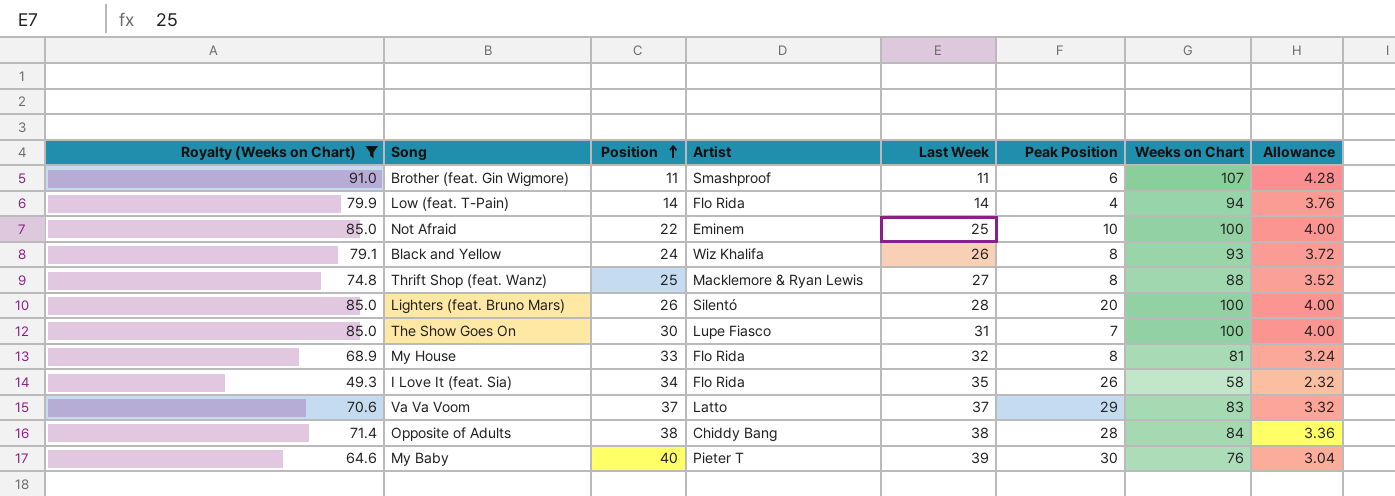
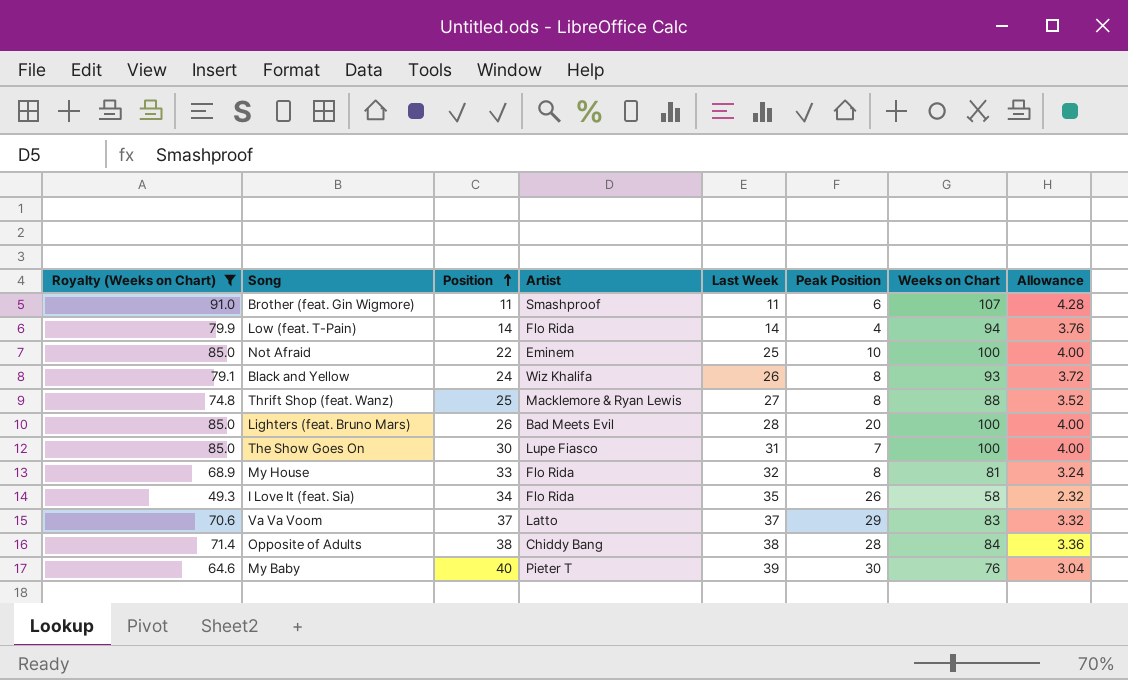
Lighters (feat. Bruno Mars) | Artist: Silentó -> Bad Meets Evil

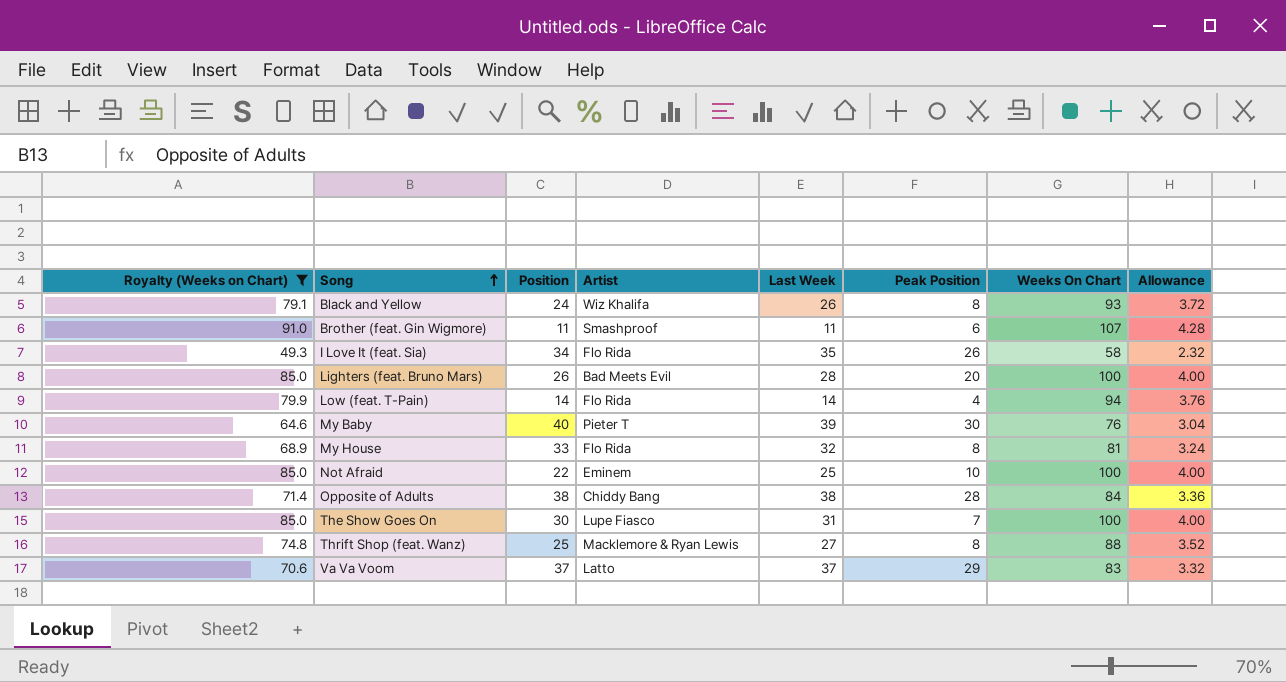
row order: Position ascending -> Song ascending
column name: Weeks on Chart -> Weeks On Chart

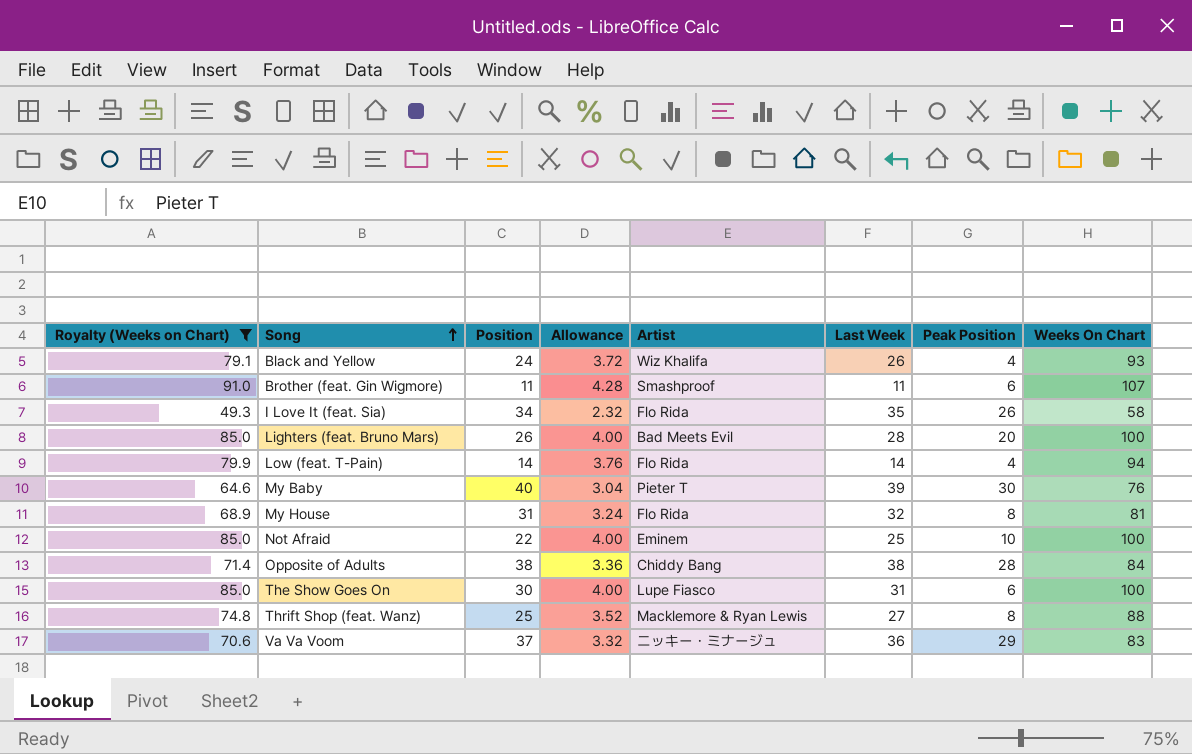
column Allowance | position: 8 -> 4
Black and Yellow | Peak Position: 8 -> 4
My House | Position: 33 -> 31
The Show Goes On | Peak Position: 7 -> 6
Va Va Voom | Artist: Latto -> ニッキー・ミナージュ
Va Va Voom | Last Week: 37 -> 36

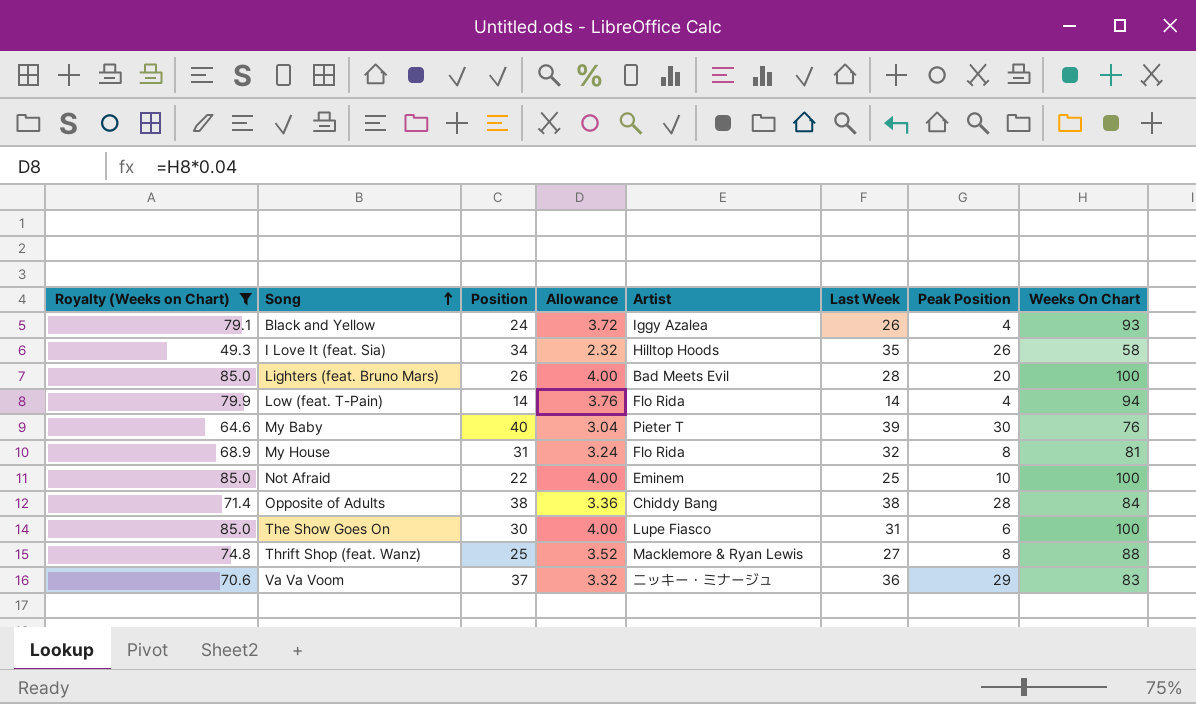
row Brother (feat. Gin Wigmore): 91.0 | 11 | 4.28 | Smashproof | 11 | 6 | 107 -> none
Black and Yellow | Artist: Wiz Khalifa -> Iggy Azalea
I Love It (feat. Sia) | Artist: Flo Rida -> Hilltop Hoods

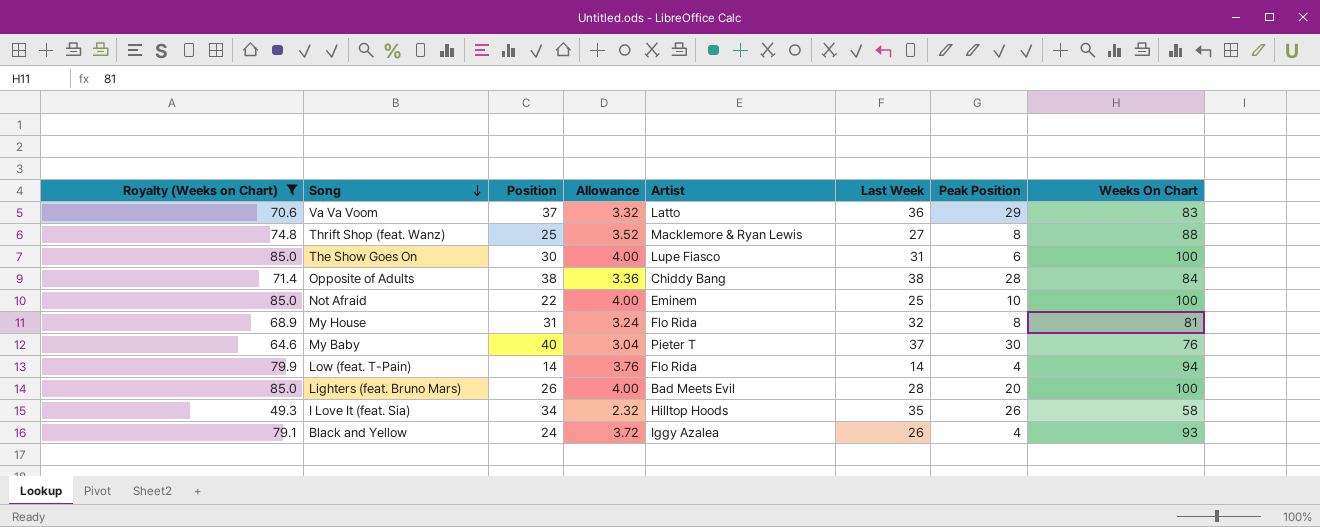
row order: Song ascending -> Song descending
Va Va Voom | Artist: ニッキー・ミナージュ -> Latto
My Baby | Last Week: 39 -> 37

